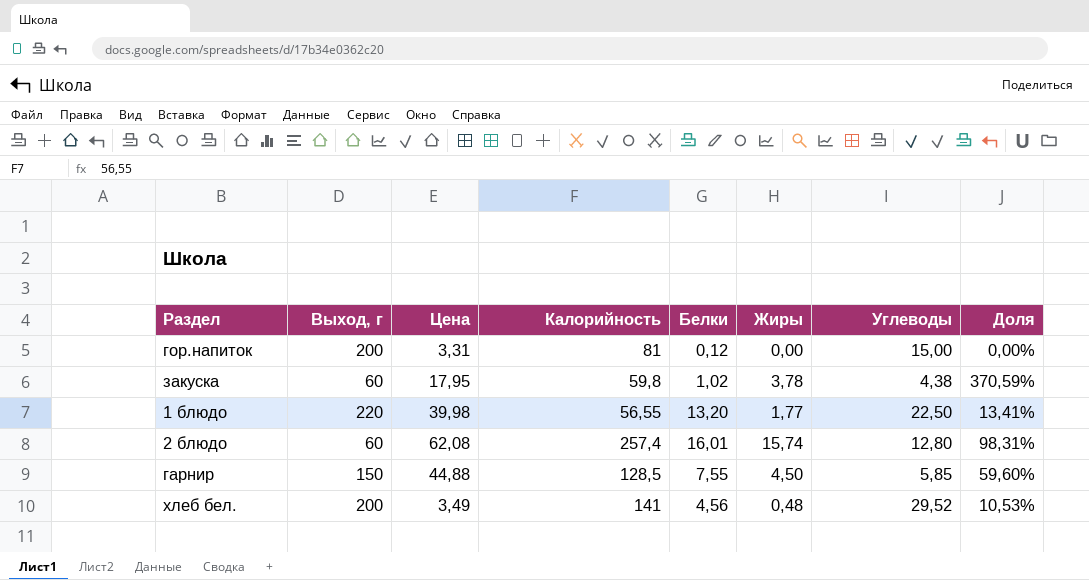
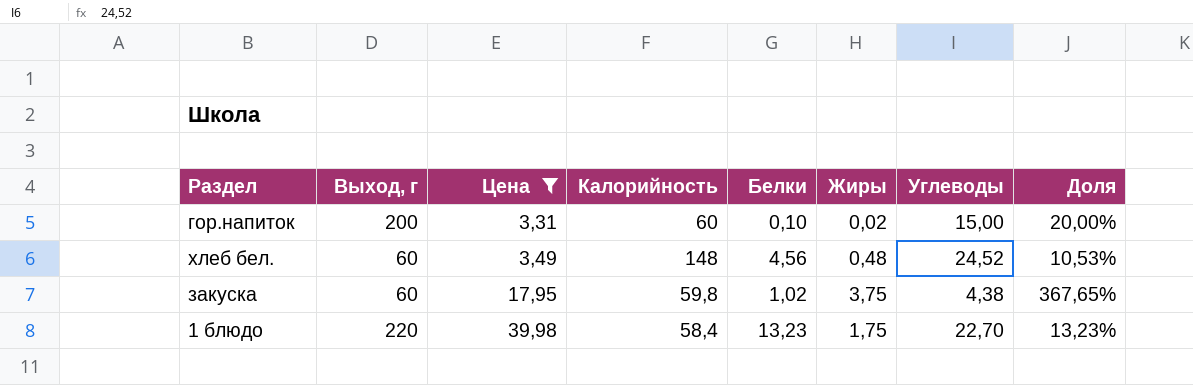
filter: none -> Цена <= 39,98
row order: none -> Цена ascending
гор.напиток | Калорийность: 81 -> 60
гор.напиток | Белки: 0,12 -> 0,10
гор.напиток | Жиры: 0,00 -> 0,02
гор.напиток | Доля: 0,00% -> 20,00%
хлеб бел. | Выход, г: 200 -> 60
хлеб бел. | Калорийность: 141 -> 148
хлеб бел. | Углеводы: 29,52 -> 24,52
закуска | Жиры: 3,78 -> 3,75
закуска | Доля: 370,59% -> 367,65%
1 блюдо | Калорийность: 56,55 -> 58,4
1 блюдо | Белки: 13,20 -> 13,23
1 блюдо | Жиры: 1,77 -> 1,75
1 блюдо | Углеводы: 22,50 -> 22,70
1 блюдо | Доля: 13,41% -> 13,23%

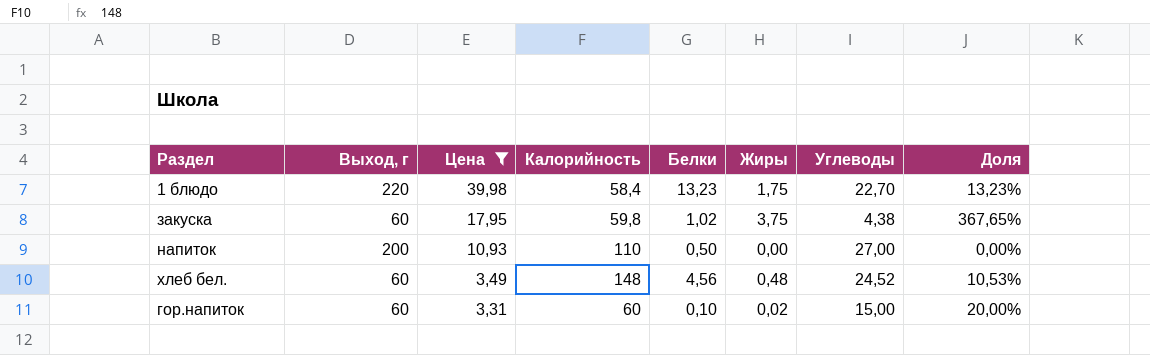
row order: Цена ascending -> Цена descending
row напиток: none -> 200 | 10,93 | 110 | 0,50 | 0,00 | 27,00 | 0,00%
гор.напиток | Выход, г: 200 -> 60

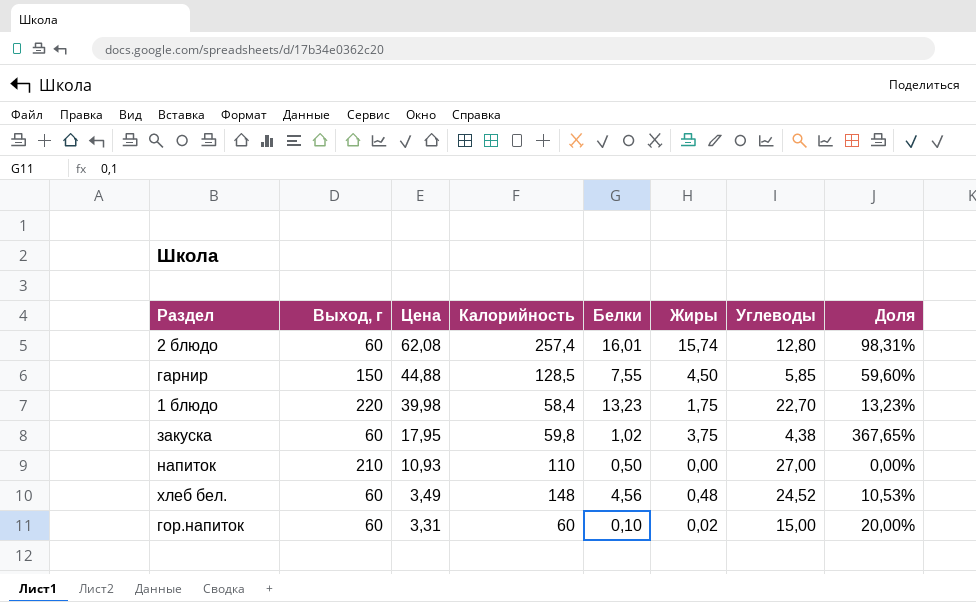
filter: Цена <= 39,98 -> none
напиток | Выход, г: 200 -> 210

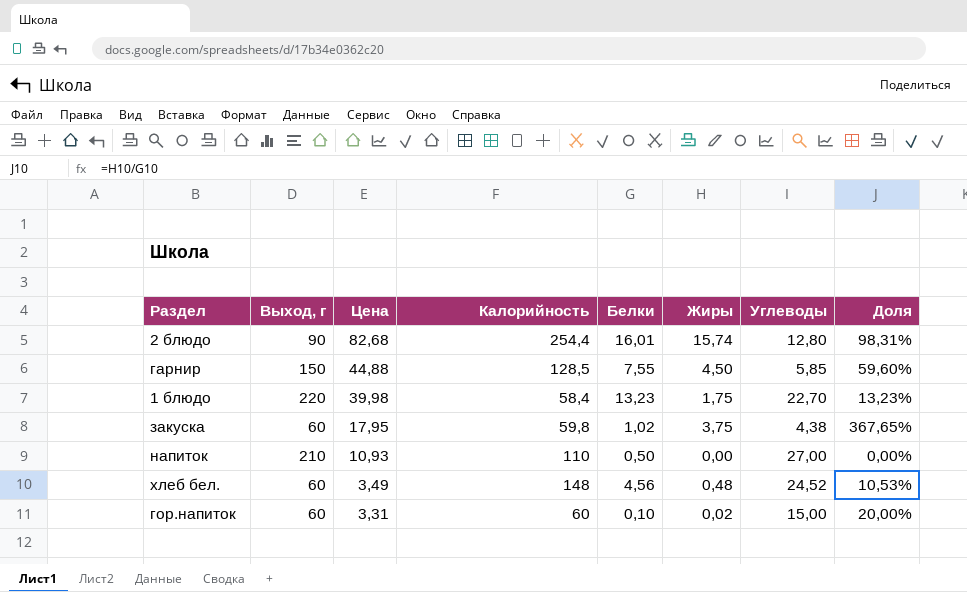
2 блюдо | Выход, г: 60 -> 90
2 блюдо | Цена: 62,08 -> 82,68
2 блюдо | Калорийность: 257,4 -> 254,4

